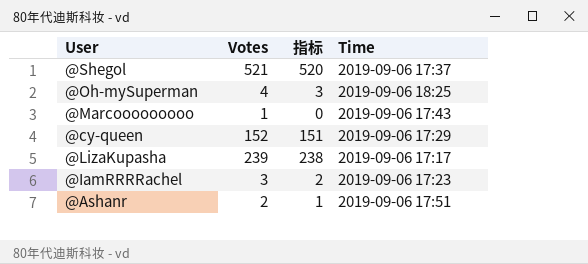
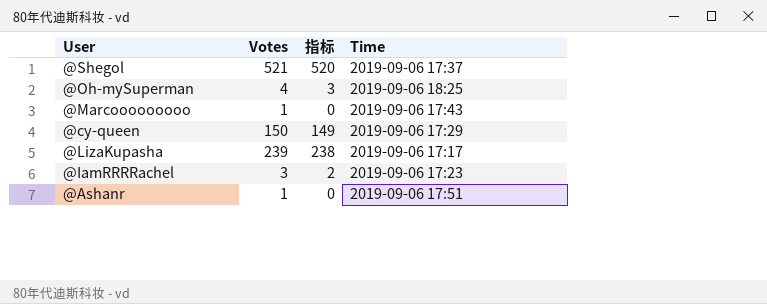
@cy-queen | Votes: 152 -> 150
@cy-queen | 指标: 151 -> 149
@Ashanr | Votes: 2 -> 1
@Ashanr | 指标: 1 -> 0

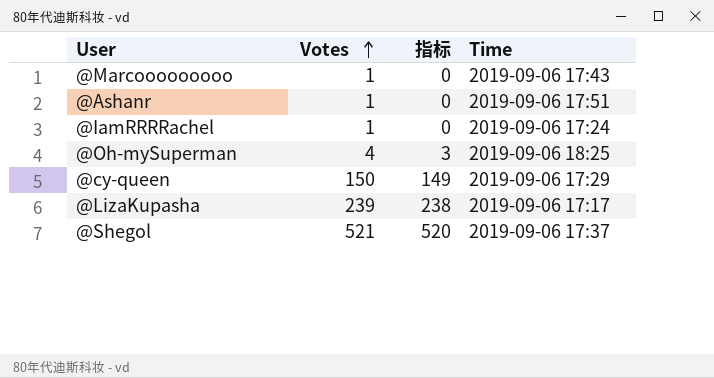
row order: none -> Votes ascending
@IamRRRRachel | Votes: 3 -> 1
@IamRRRRachel | 指标: 2 -> 0
@IamRRRRachel | Time: 2019-09-06 17:23 -> 2019-09-06 17:24

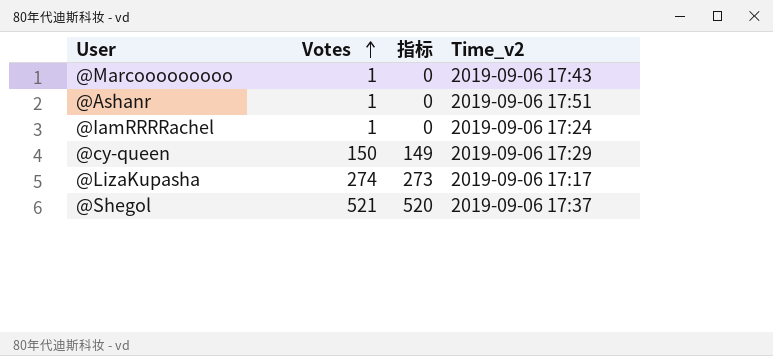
column name: Time -> Time_v2
row @Oh-mySuperman: 4 | 3 | 2019-09-06 18:25 -> none
@LizaKupasha | Votes: 239 -> 274
@LizaKupasha | 指标: 238 -> 273

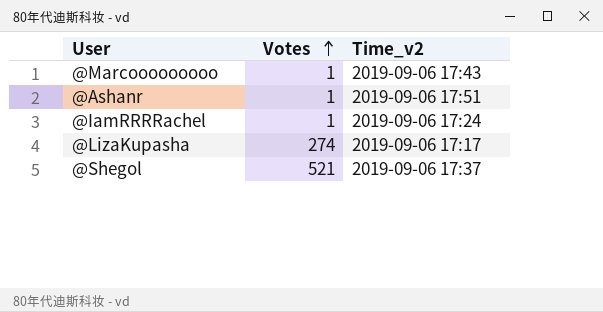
column 指标 | formula: [Votes] - 1 -> none
row @cy-queen: 150 | 149 | 2019-09-06 17:29 -> none

